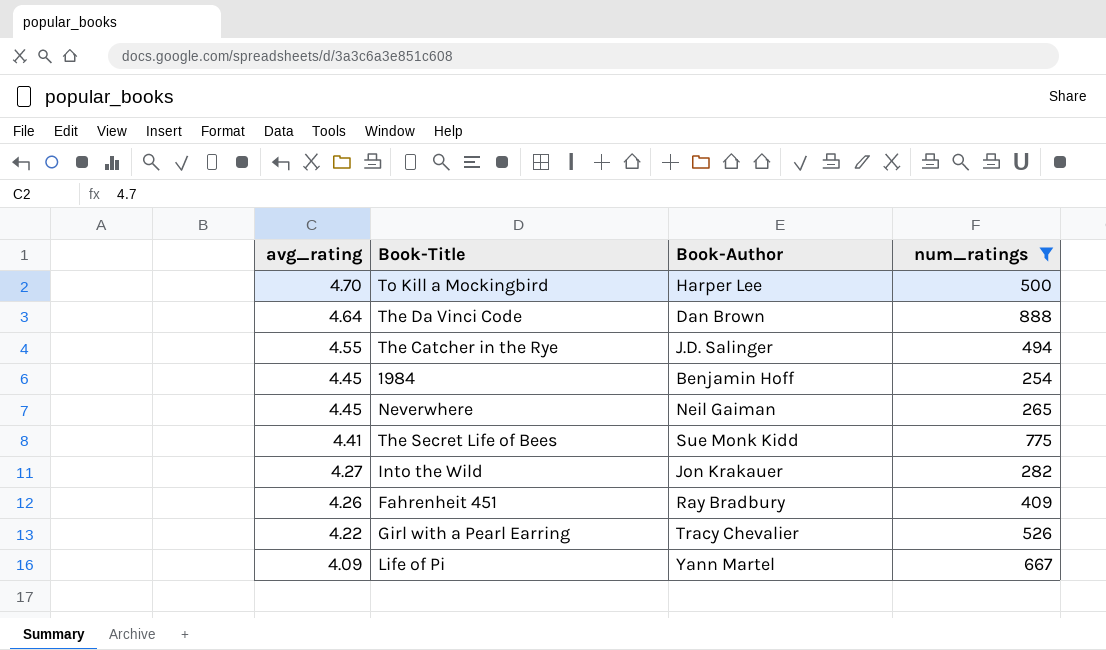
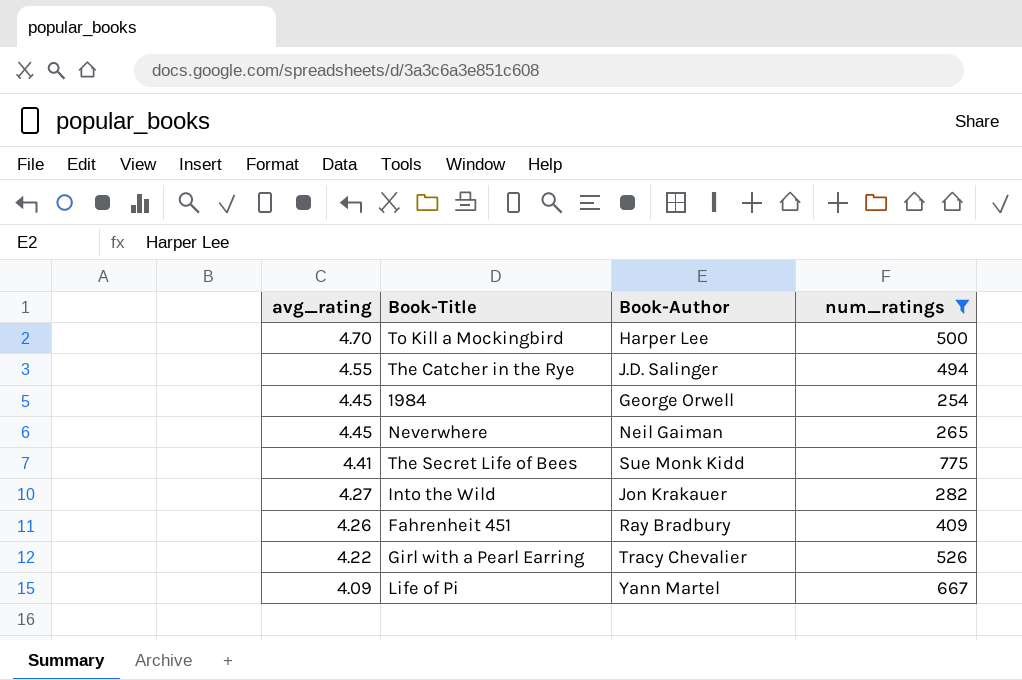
row The Da Vinci Code: 4.64 | Dan Brown | 888 -> none
1984 | Book-Author: Benjamin Hoff -> George Orwell

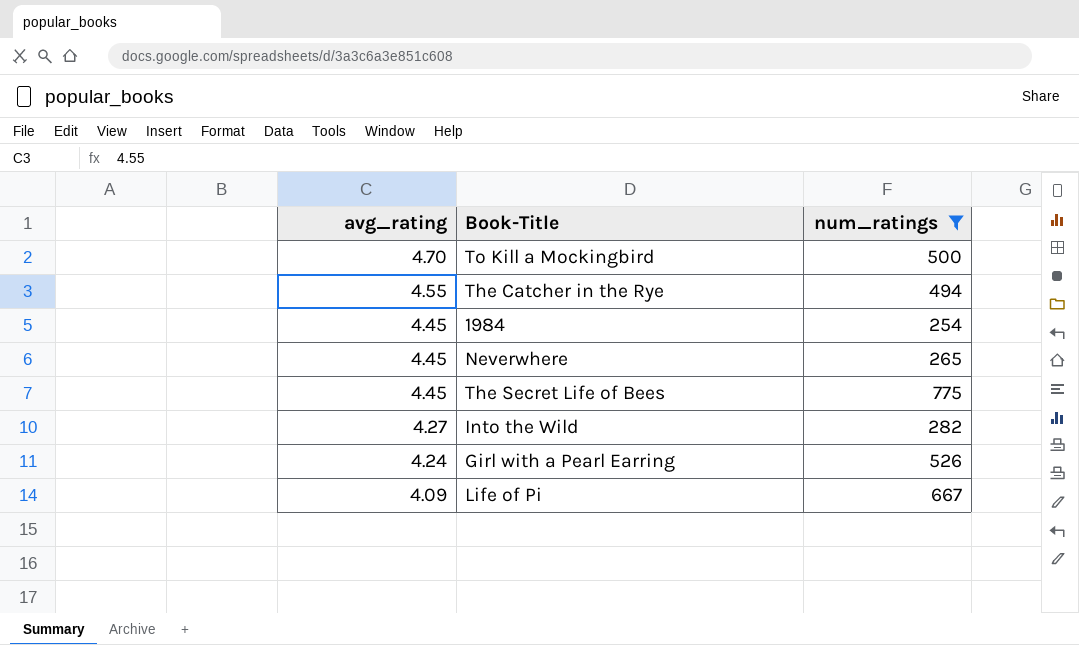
column Book-Author | position: 3 -> none
row Fahrenheit 451: 4.26 | Ray Bradbury | 409 -> none
The Secret Life of Bees | avg_rating: 4.41 -> 4.45
Girl with a Pearl Earring | avg_rating: 4.22 -> 4.24

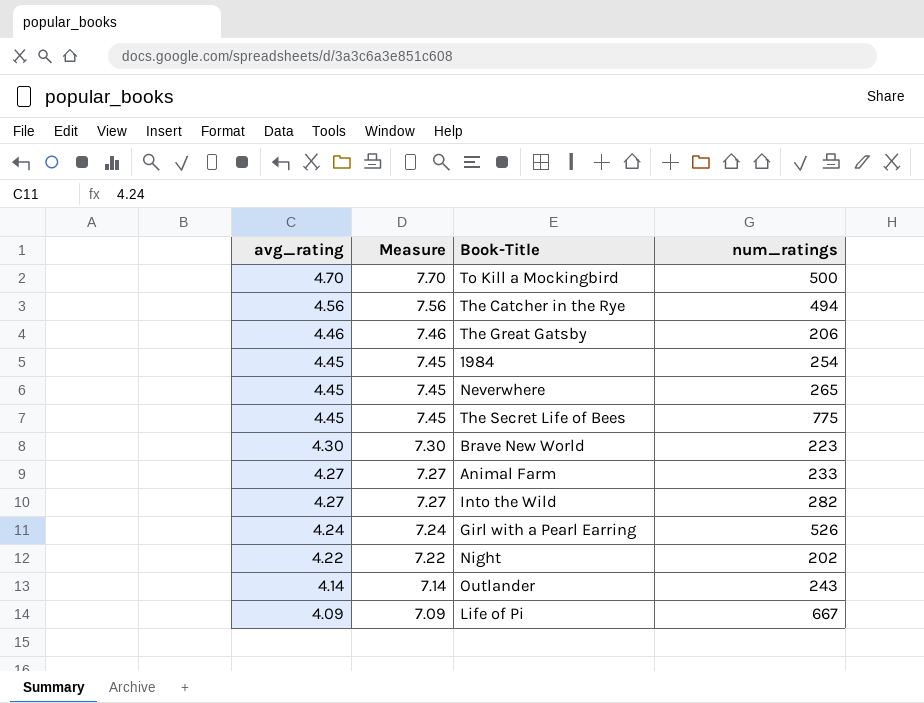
filter: num_ratings >= 254 -> none
column Measure | formula: none -> [avg_rating] + 3
The Catcher in the Rye | avg_rating: 4.55 -> 4.56

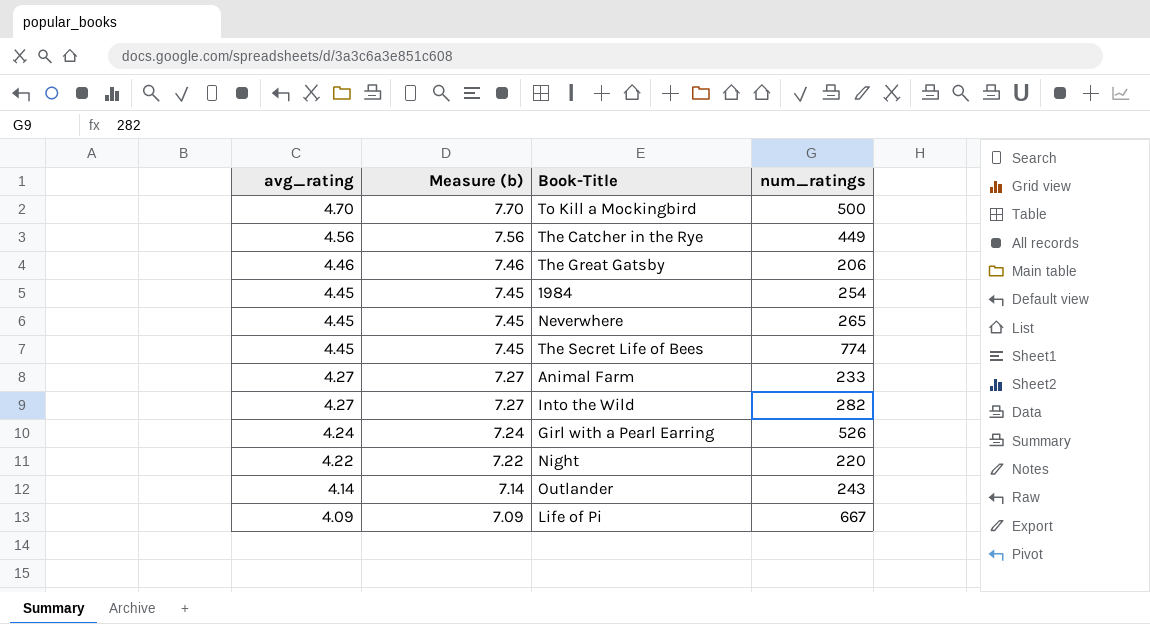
column name: Measure -> Measure (b)
row Brave New World: 4.30 | 7.30 | 223 -> none
The Catcher in the Rye | num_ratings: 494 -> 449
The Secret Life of Bees | num_ratings: 775 -> 774
Night | num_ratings: 202 -> 220

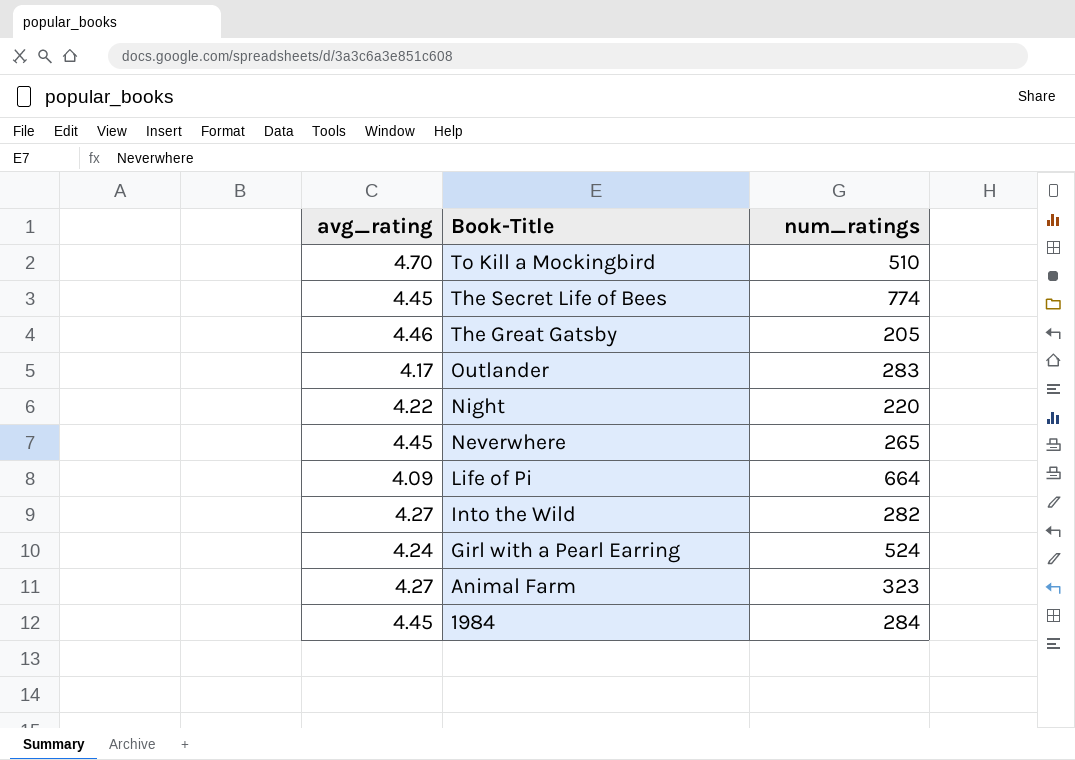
row order: avg_rating descending -> Book-Title descending
column Measure (b) | formula: [avg_rating] + 3 -> none
row The Catcher in the Rye: 4.56 | 7.56 | 449 -> none
To Kill a Mockingbird | num_ratings: 500 -> 510
The Great Gatsby | num_ratings: 206 -> 205
Outlander | avg_rating: 4.14 -> 4.17
Outlander | num_ratings: 243 -> 283
Life of Pi | num_ratings: 667 -> 664
Girl with a Pearl Earring | num_ratings: 526 -> 524
Animal Farm | num_ratings: 233 -> 323
1984 | num_ratings: 254 -> 284

